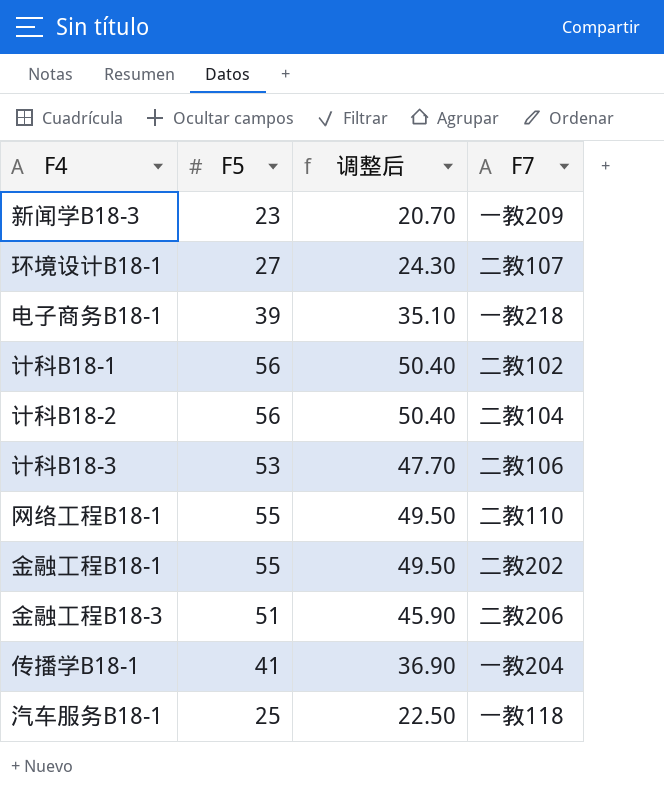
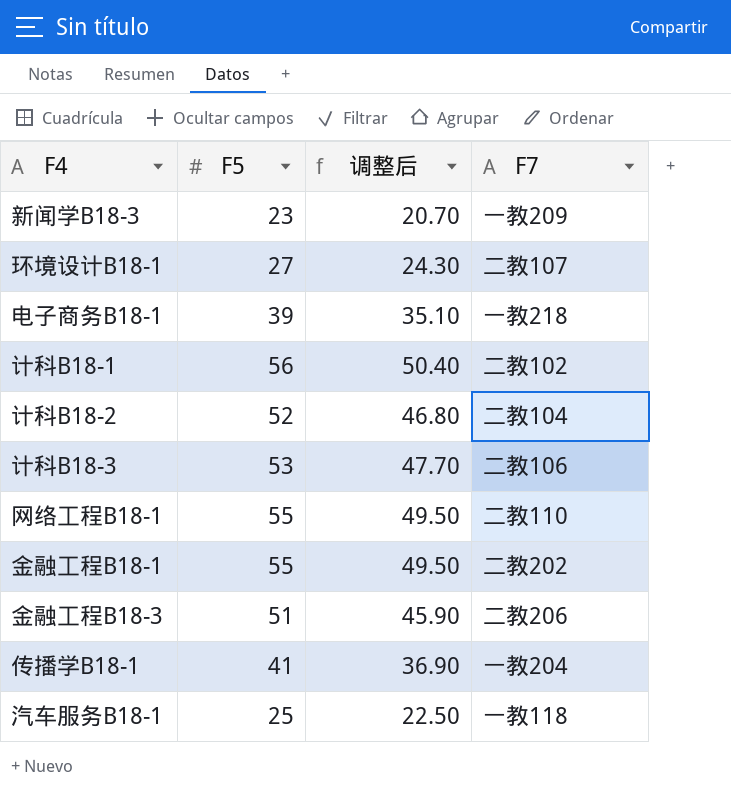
计科B18-2 | F5: 56 -> 52
计科B18-2 | 调整后: 50.40 -> 46.80

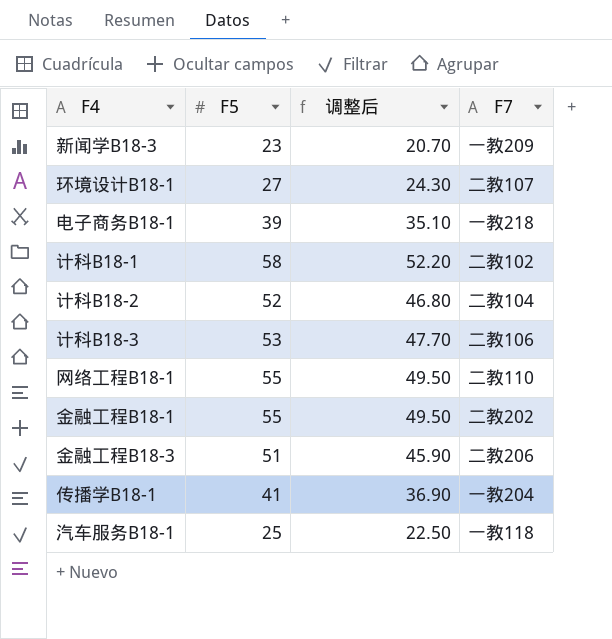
计科B18-1 | F5: 56 -> 58
计科B18-1 | 调整后: 50.40 -> 52.20

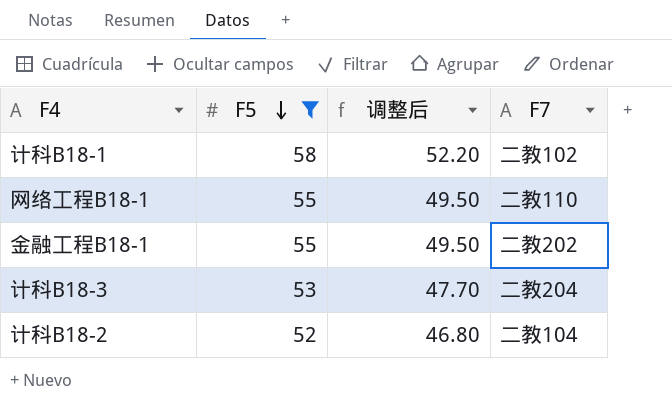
filter: none -> F5 >= 52
row order: none -> F5 descending
计科B18-3 | F7: 二教106 -> 二教204

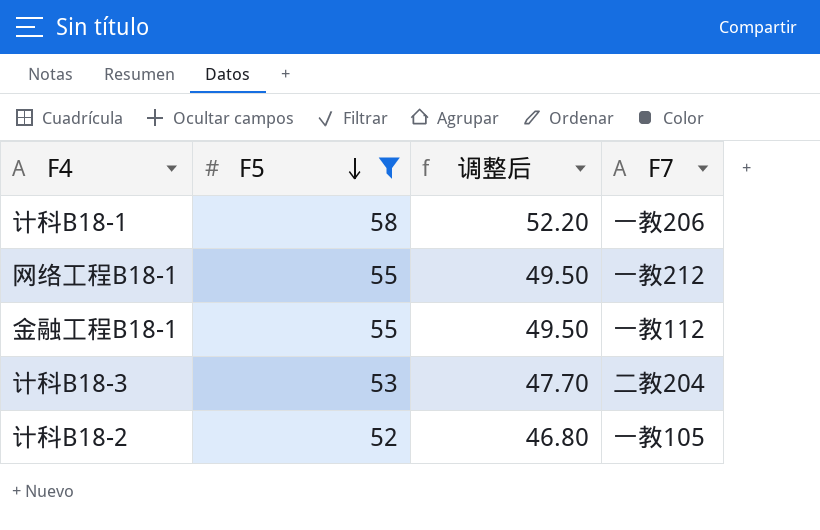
计科B18-1 | F7: 二教102 -> 一教206
网络工程B18-1 | F7: 二教110 -> 一教212
金融工程B18-1 | F7: 二教202 -> 一教112
计科B18-2 | F7: 二教104 -> 一教105

